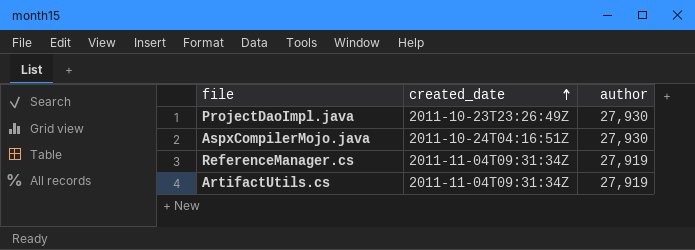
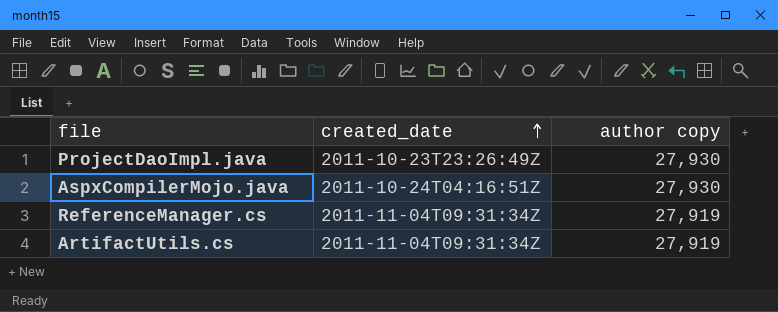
column name: author -> author copy

